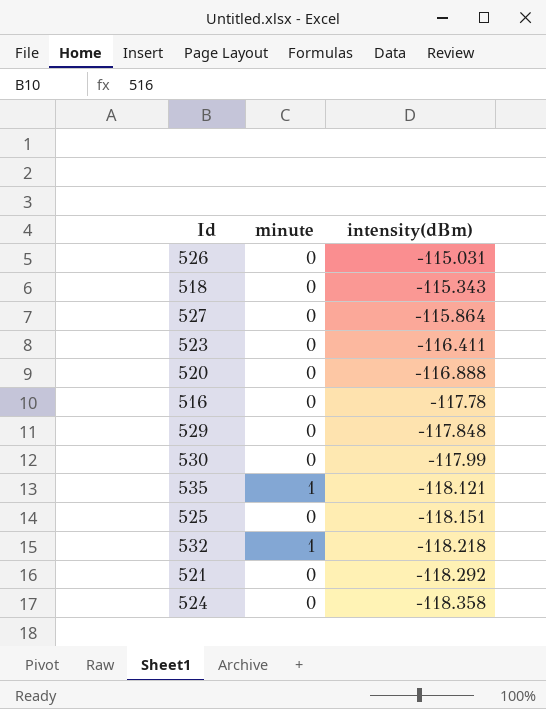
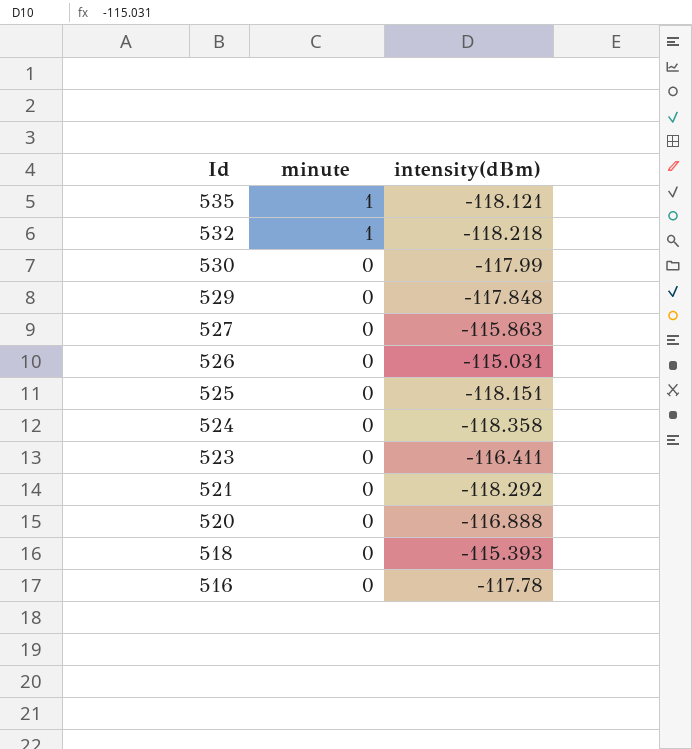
row order: intensity(dBm) descending -> Id descending
527 | intensity(dBm): -115.864 -> -115.863
518 | intensity(dBm): -115.343 -> -115.393

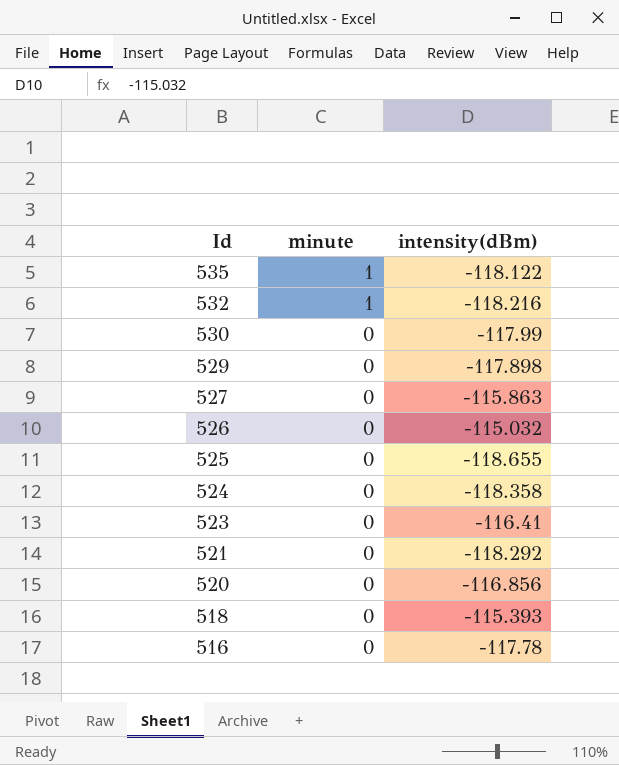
535 | intensity(dBm): -118.121 -> -118.122
532 | intensity(dBm): -118.218 -> -118.216
529 | intensity(dBm): -117.848 -> -117.898
526 | intensity(dBm): -115.031 -> -115.032
525 | intensity(dBm): -118.151 -> -118.655
523 | intensity(dBm): -116.411 -> -116.41
520 | intensity(dBm): -116.888 -> -116.856

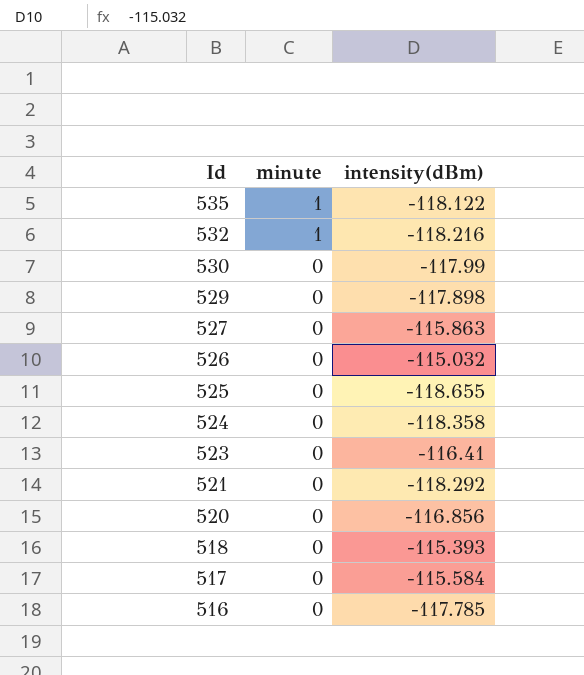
row 517: none -> 0 | -115.584
516 | intensity(dBm): -117.78 -> -117.785

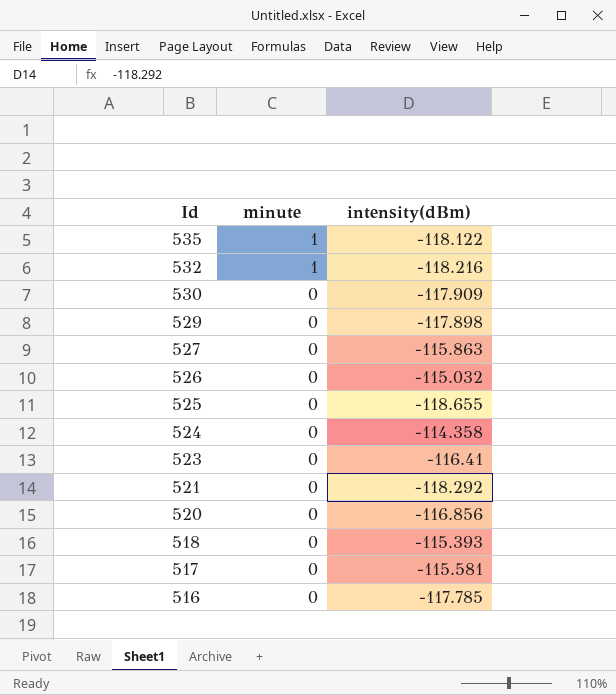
530 | intensity(dBm): -117.99 -> -117.909
524 | intensity(dBm): -118.358 -> -114.358
517 | intensity(dBm): -115.584 -> -115.581

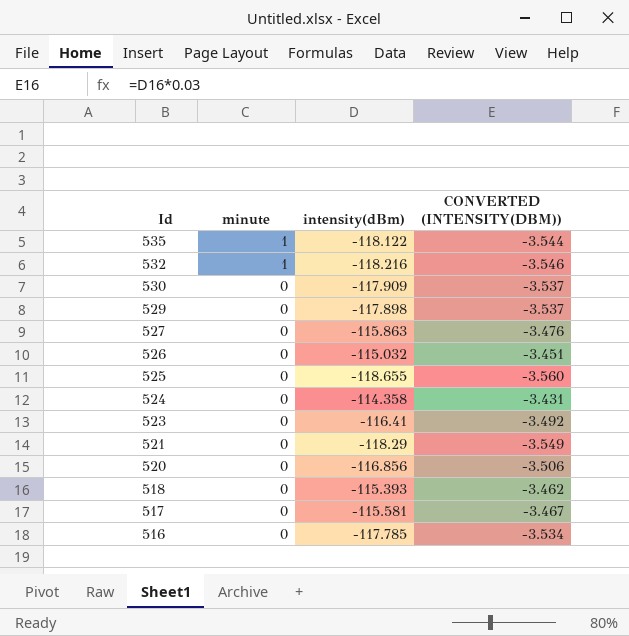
column CONVERTED (INTENSITY(DBM)) | formula: none -> [intensity(dBm)] * 0.03
521 | intensity(dBm): -118.292 -> -118.29

